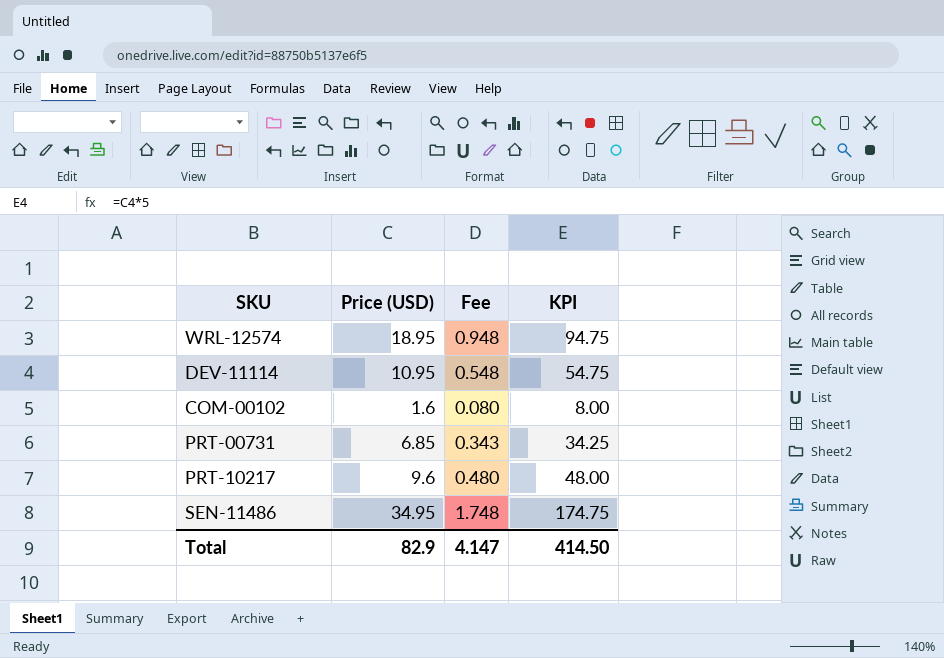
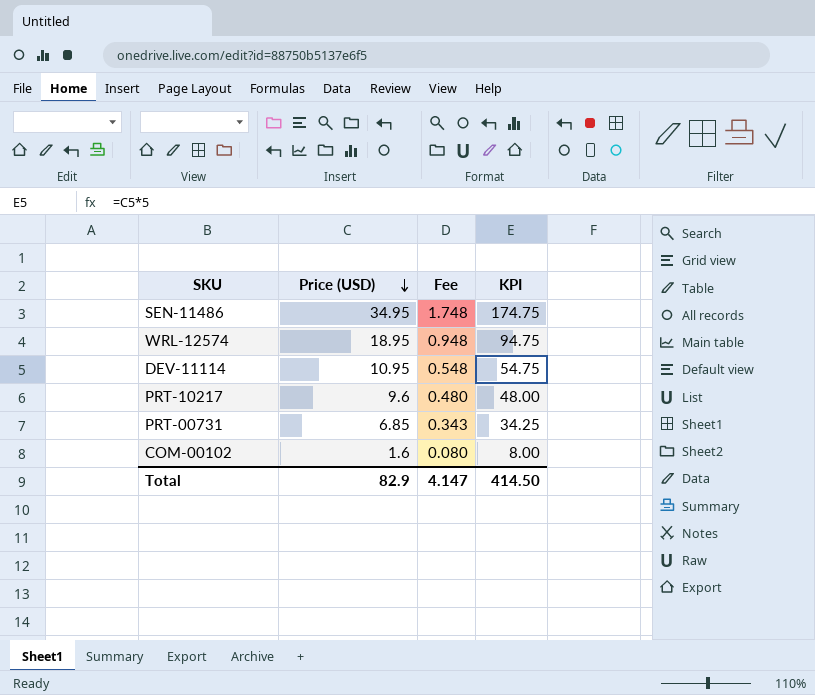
row order: none -> Price (USD) descending

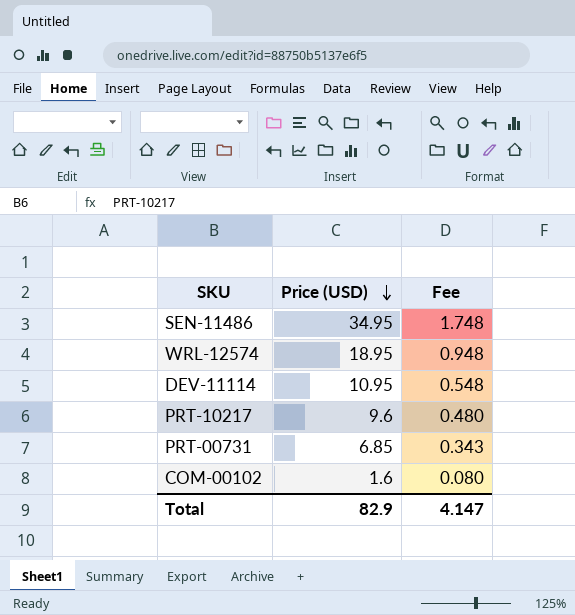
column KPI | formula: [Price (USD)] * 5 -> none

